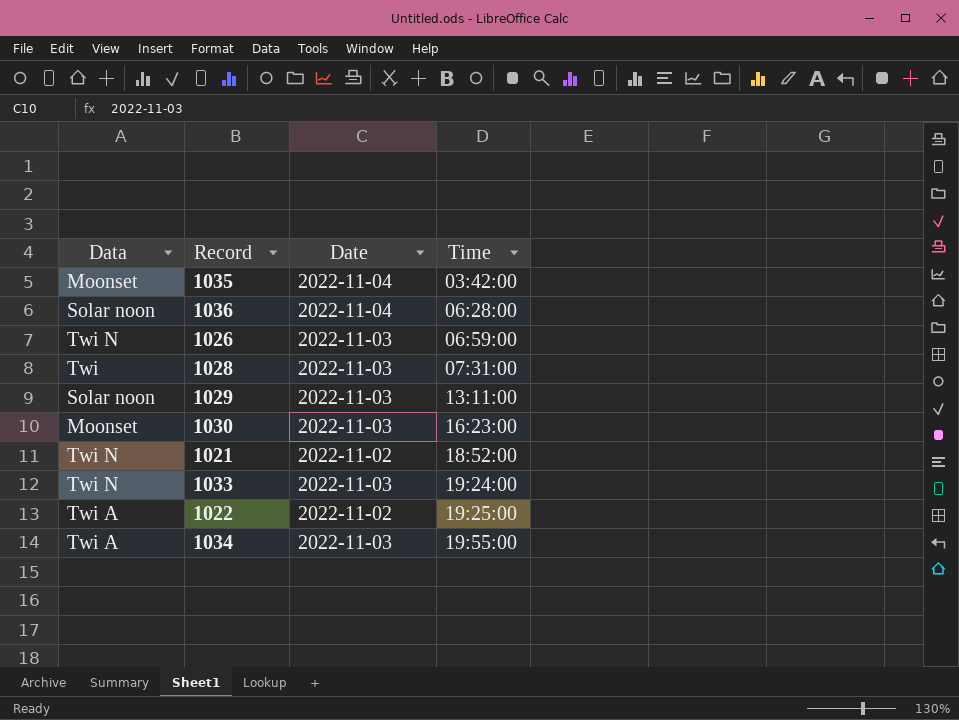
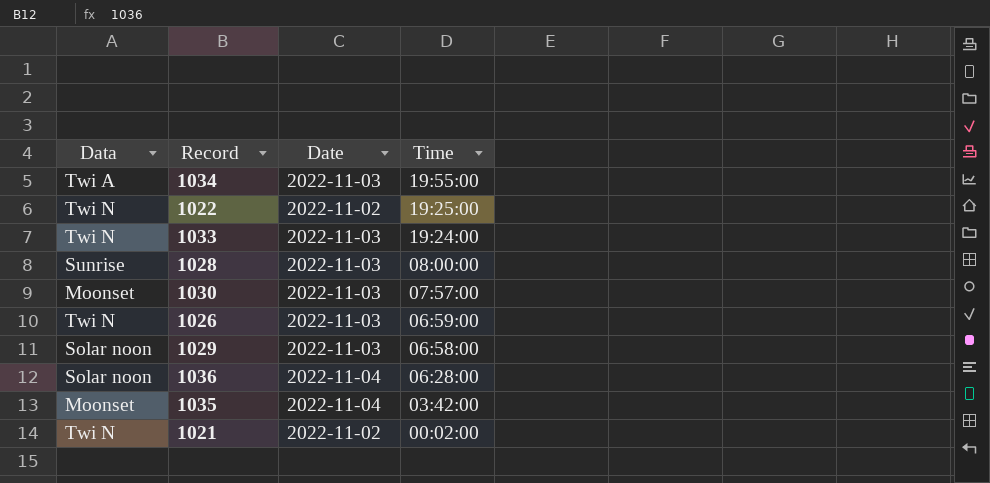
row order: Time ascending -> Time descending
1022 | Data: Twi A -> Twi N
1028 | Data: Twi -> Sunrise
1028 | Time: 07:31:00 -> 08:00:00
1030 | Time: 16:23:00 -> 07:57:00
1029 | Time: 13:11:00 -> 06:58:00
1021 | Time: 18:52:00 -> 00:02:00

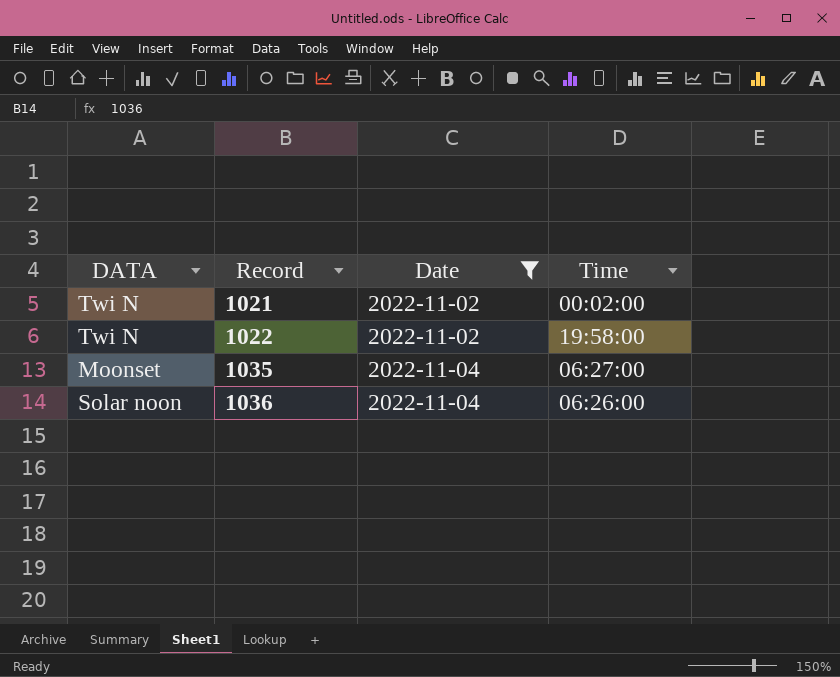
filter: none -> Date != 2022-11-03
row order: Time descending -> Record ascending
column name: Data -> DATA
1022 | Time: 19:25:00 -> 19:58:00
1035 | Time: 03:42:00 -> 06:27:00
1036 | Time: 06:28:00 -> 06:26:00

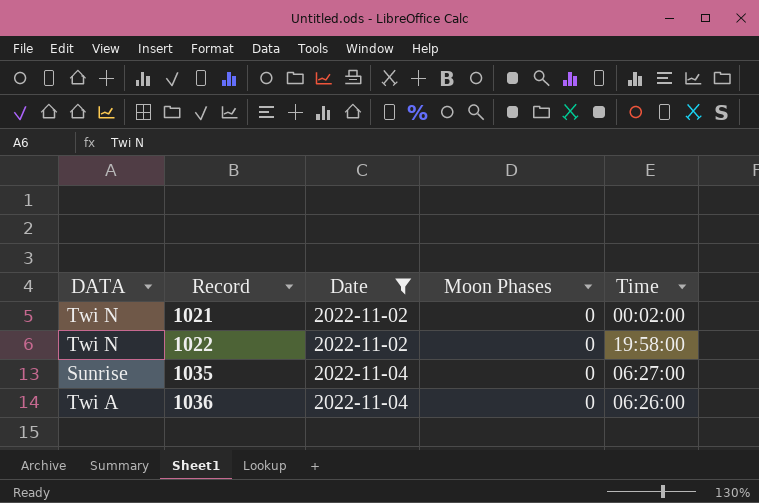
column Moon Phases | position: none -> 4
1035 | DATA: Moonset -> Sunrise
1036 | DATA: Solar noon -> Twi A

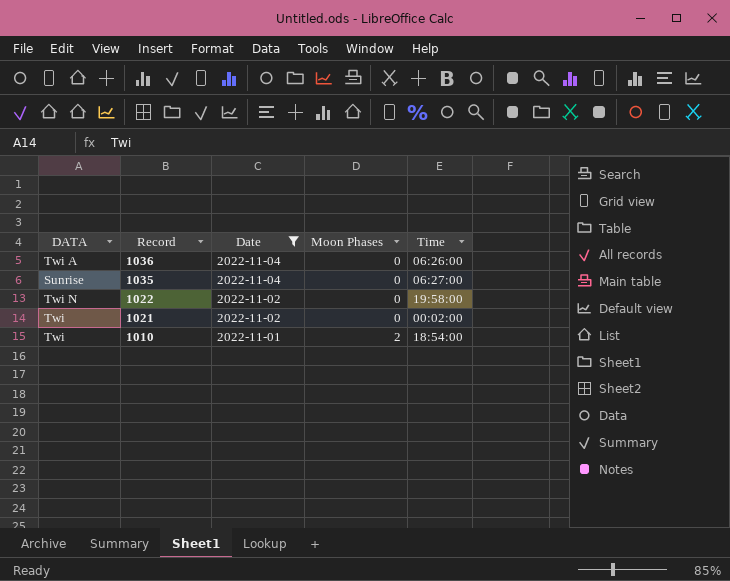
row order: Record ascending -> Record descending
1021 | DATA: Twi N -> Twi
row 1010: none -> Twi | 2022-11-01 | 2 | 18:54:00

